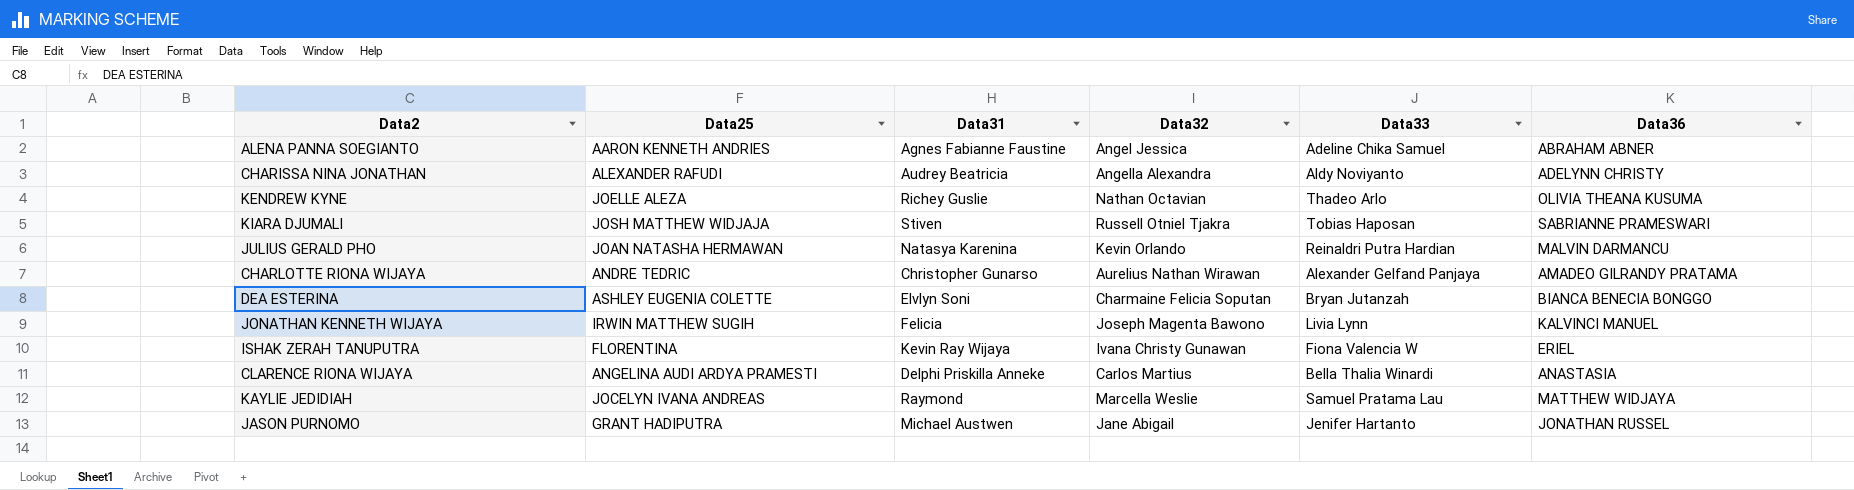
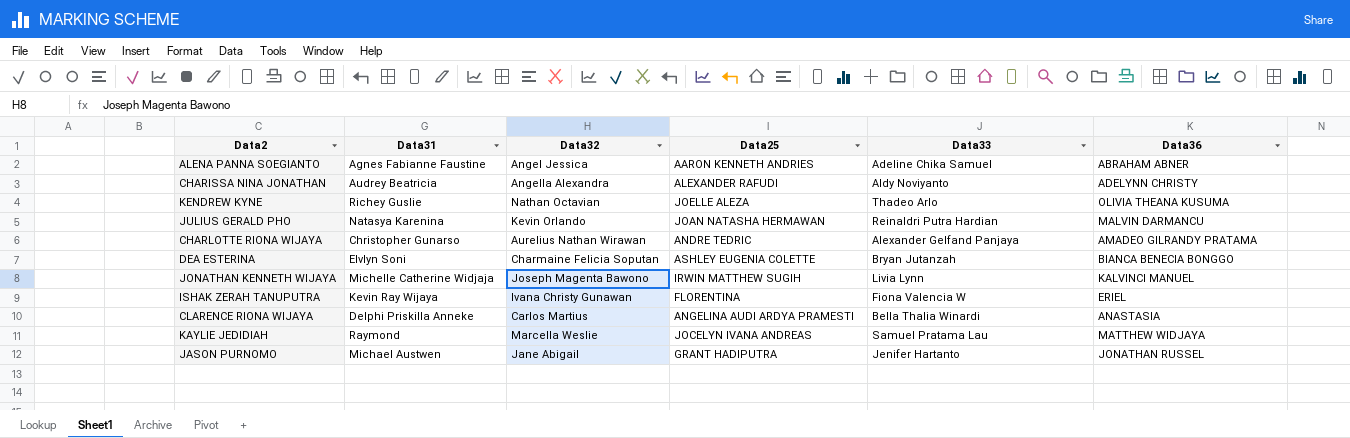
column Data25 | position: 2 -> 4
row KIARA DJUMALI: JOSH MATTHEW WIDJAJA | Stiven | Russell Otniel Tjakra | Tobias Haposan | SABRIANNE PRAMESWARI -> none
JONATHAN KENNETH WIJAYA | Data31: Felicia -> Michelle Catherine Widjaja

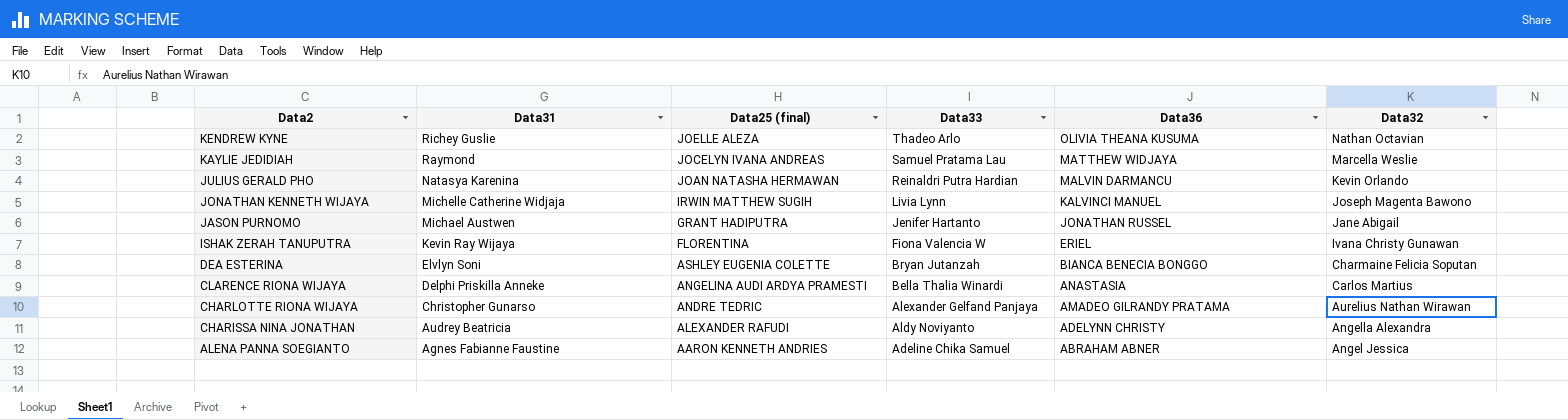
row order: none -> Data2 descending
column name: Data25 -> Data25 (final)
column Data32 | position: 3 -> 6

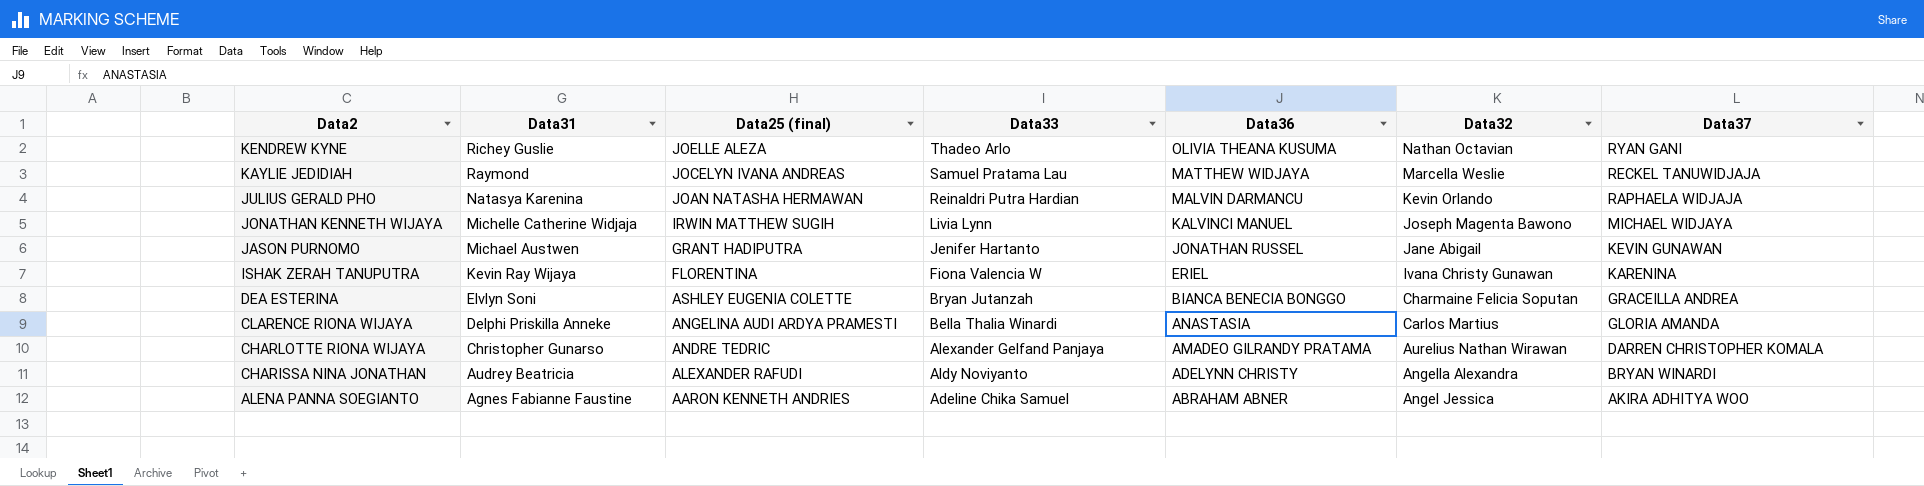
column Data37 | position: none -> 7

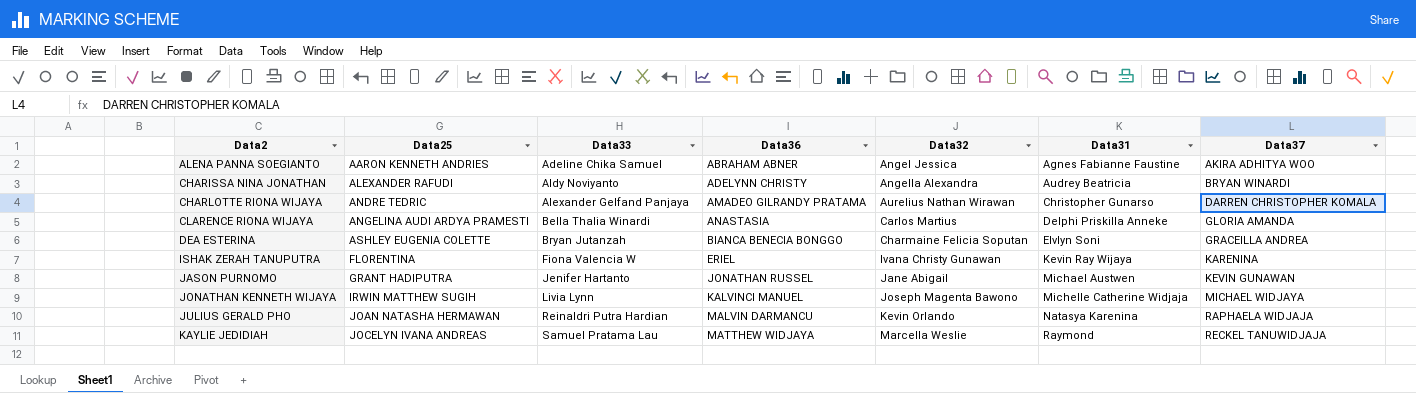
row order: Data2 descending -> Data2 ascending
column name: Data25 (final) -> Data25
column Data31 | position: 2 -> 6
row KENDREW KYNE: Richey Guslie | JOELLE ALEZA | Thadeo Arlo | OLIVIA THEANA KUSUMA | Nathan Octavian | RYAN GANI -> none

